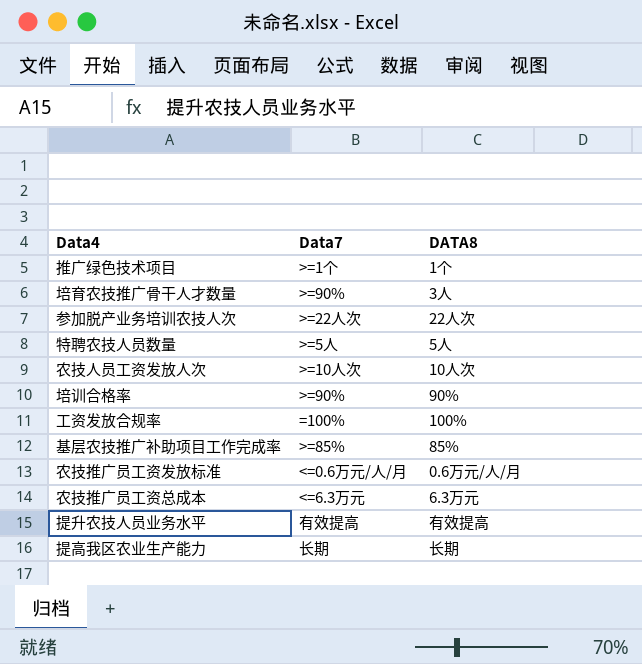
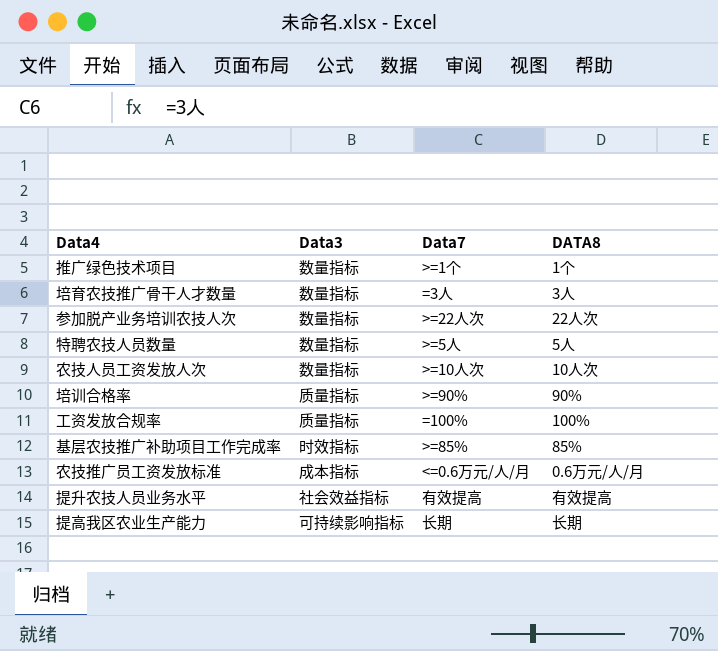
column Data3 | position: none -> 2
row 农技推广员工资总成本: <=6.3万元 | 6.3万元 -> none
培育农技推广骨干人才数量 | Data7: >=90% -> =3人

